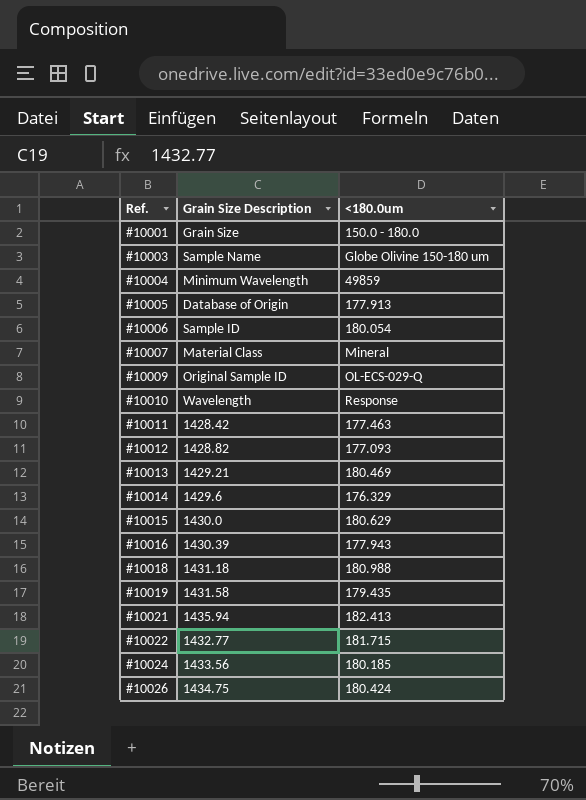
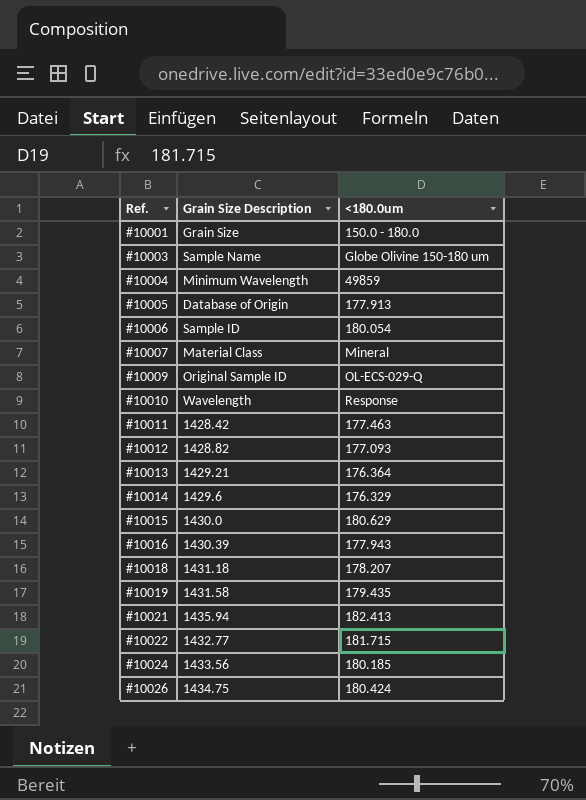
#10013 | <180.0um: 180.469 -> 176.364
#10018 | <180.0um: 180.988 -> 178.207

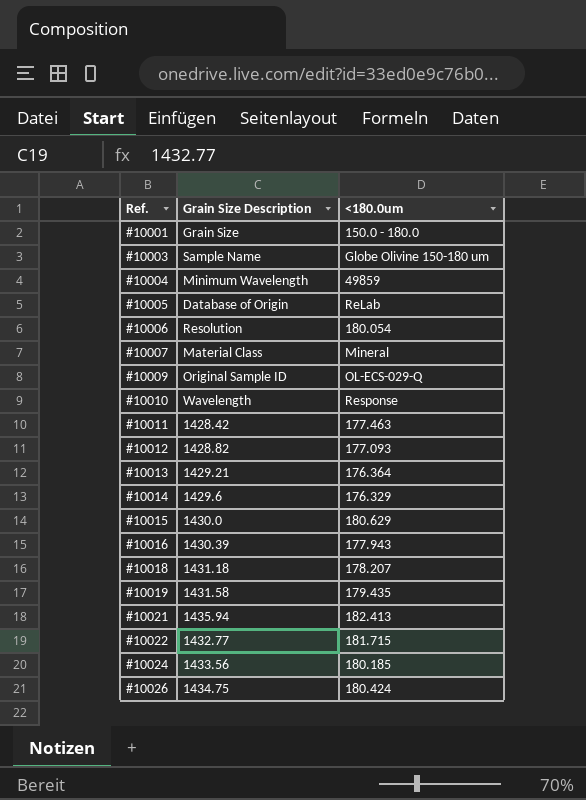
#10005 | <180.0um: 177.913 -> ReLab
#10006 | Grain Size Description: Sample ID -> Resolution

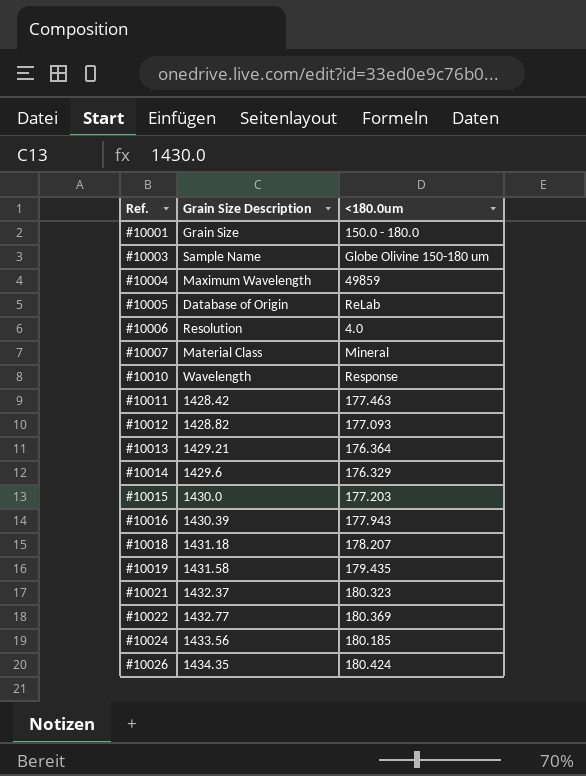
row #10009: Original Sample ID | OL-ECS-029-Q -> none
#10004 | Grain Size Description: Minimum Wavelength -> Maximum Wavelength
#10006 | <180.0um: 180.054 -> 4.0
#10015 | <180.0um: 180.629 -> 177.203
#10021 | Grain Size Description: 1435.94 -> 1432.37
#10021 | <180.0um: 182.413 -> 180.323
#10022 | <180.0um: 181.715 -> 180.369
#10026 | Grain Size Description: 1434.75 -> 1434.35

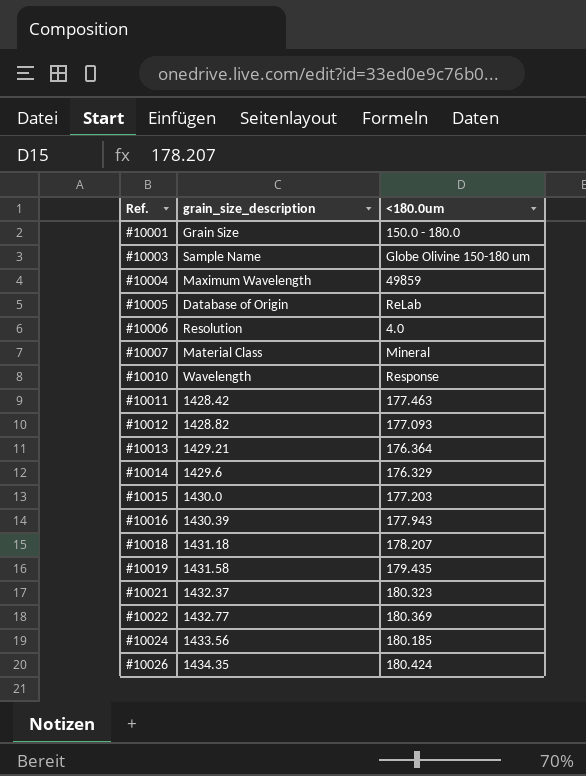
column name: Grain Size Description -> grain_size_description

